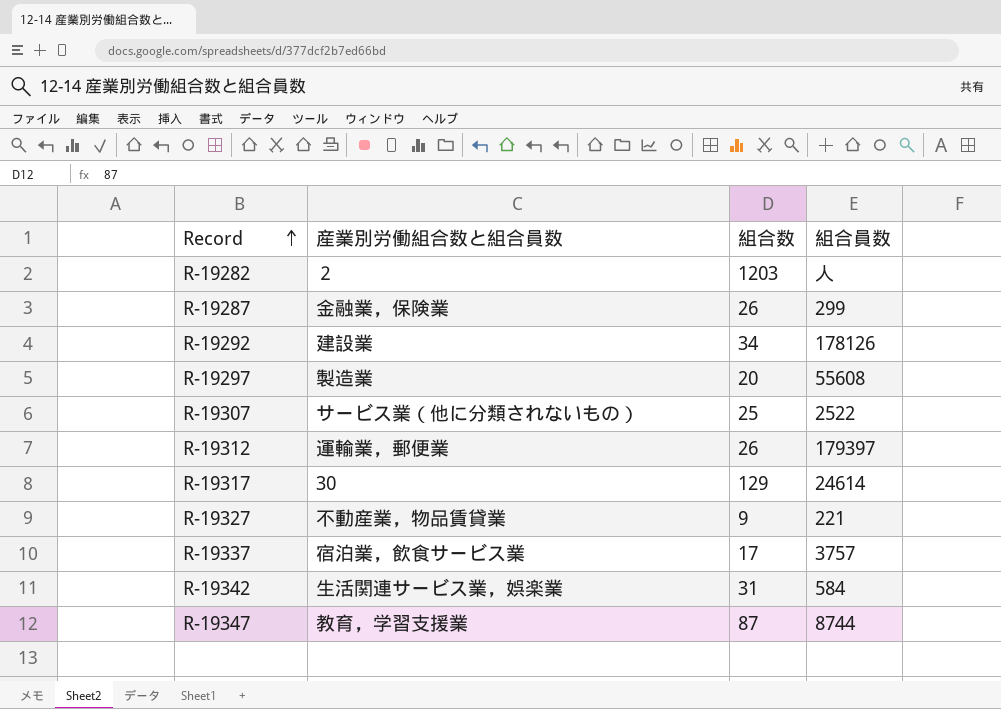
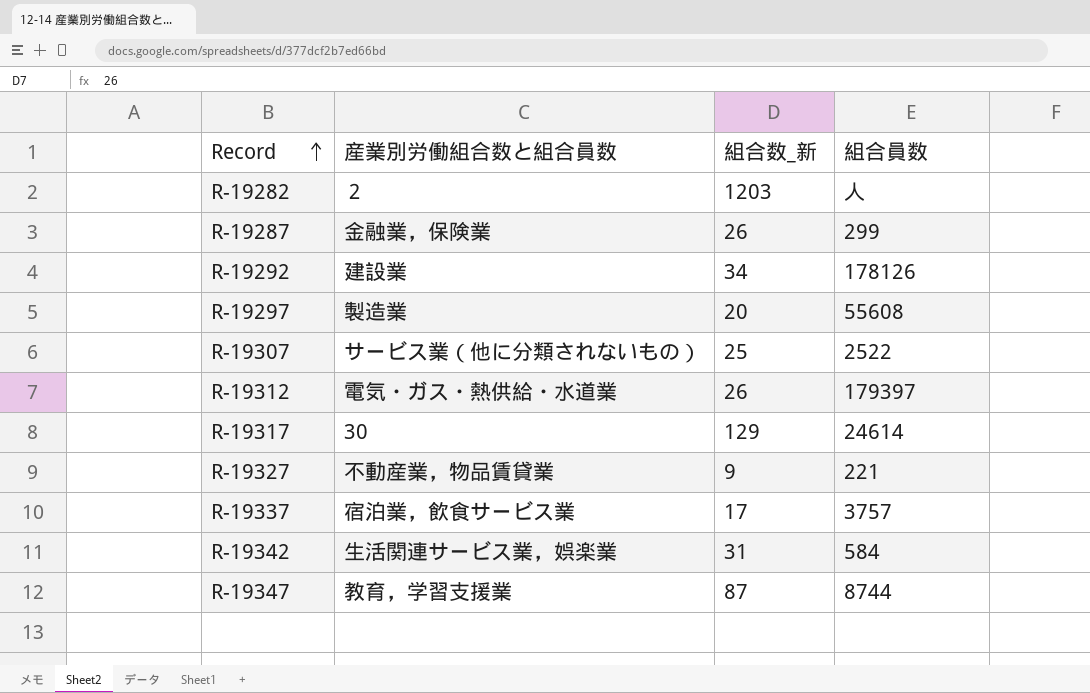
column name: 組合数 -> 組合数_新
R-19312 | 産業別労働組合数と組合員数: 運輸業，郵便業 -> 電気・ガス・熱供給・水道業

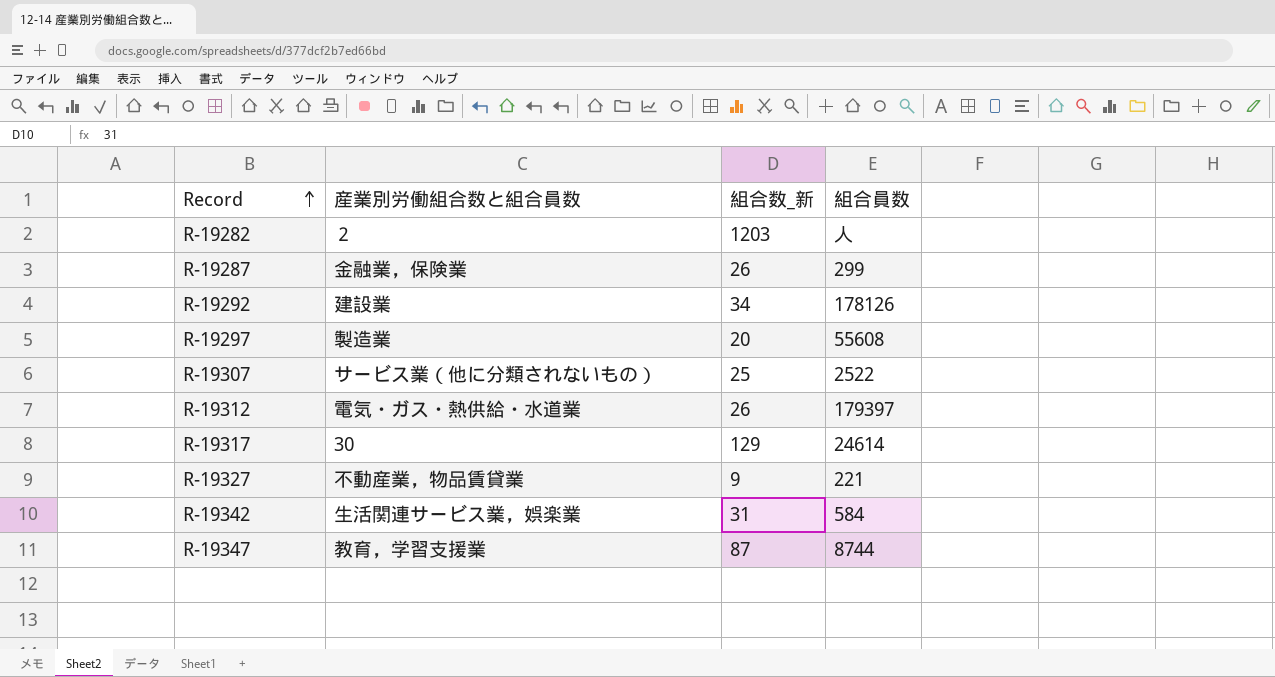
row R-19337: 宿泊業，飲食サービス業 | 17 | 3757 -> none

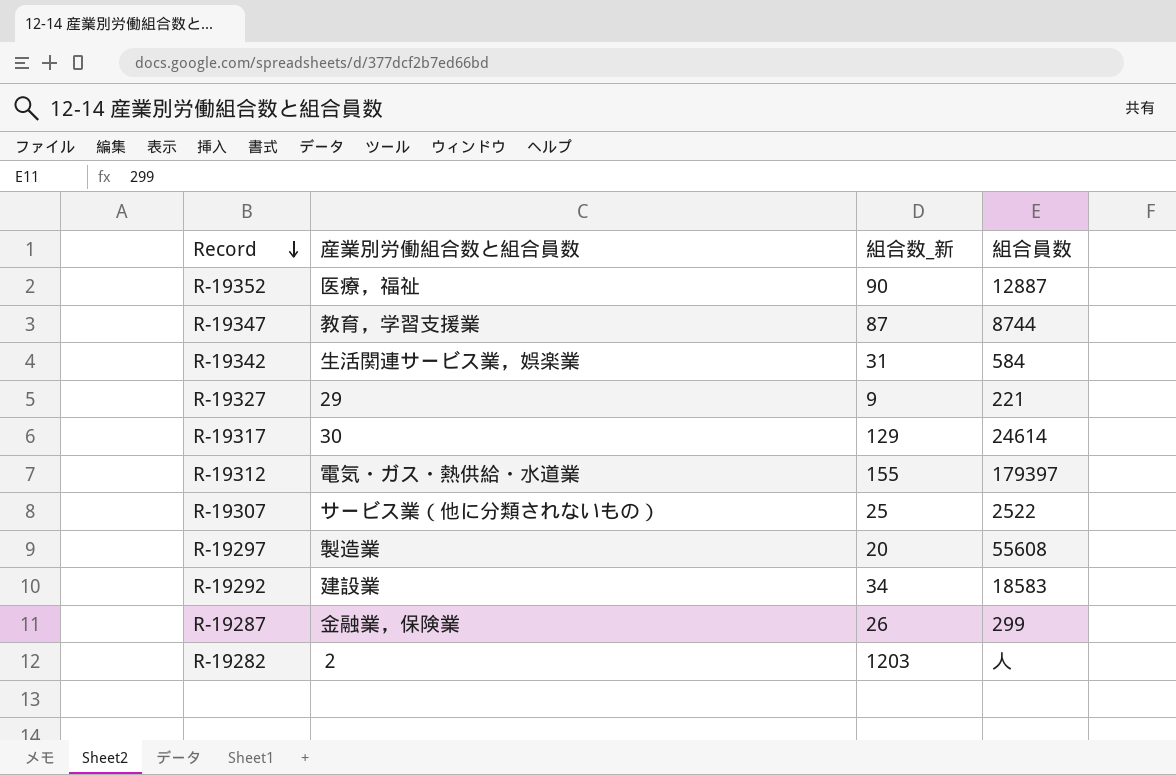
row order: Record ascending -> Record descending
row R-19352: none -> 医療，福祉 | 90 | 12887
R-19327 | 産業別労働組合数と組合員数: 不動産業，物品賃貸業 -> 29
R-19312 | 組合数_新: 26 -> 155
R-19292 | 組合員数: 178126 -> 18583

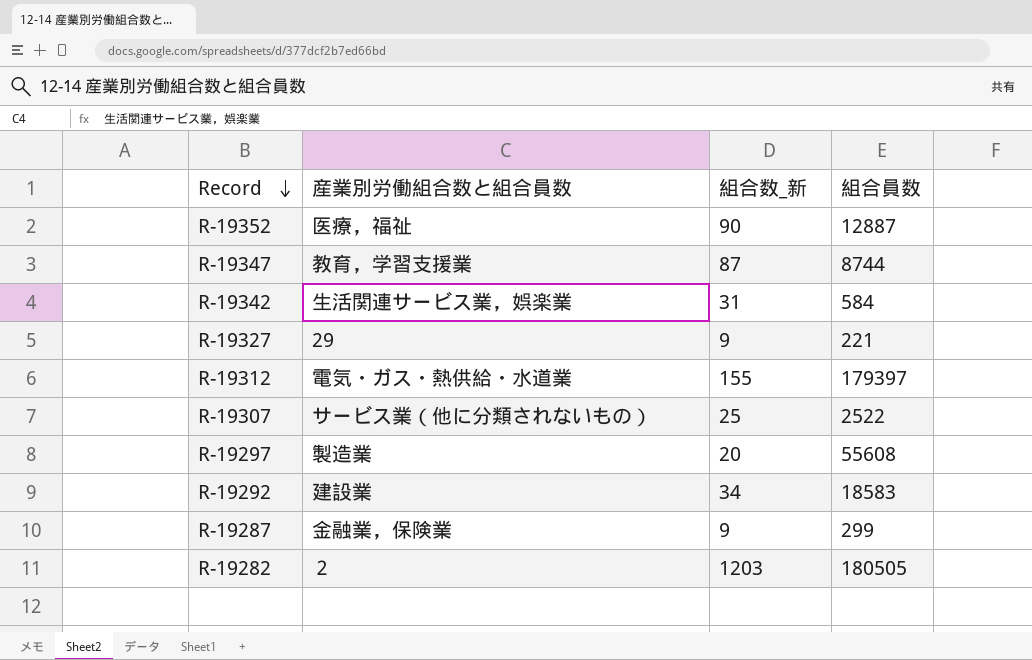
row R-19317: 30 | 129 | 24614 -> none
R-19287 | 組合数_新: 26 -> 9
R-19282 | 組合員数: 人 -> 180505

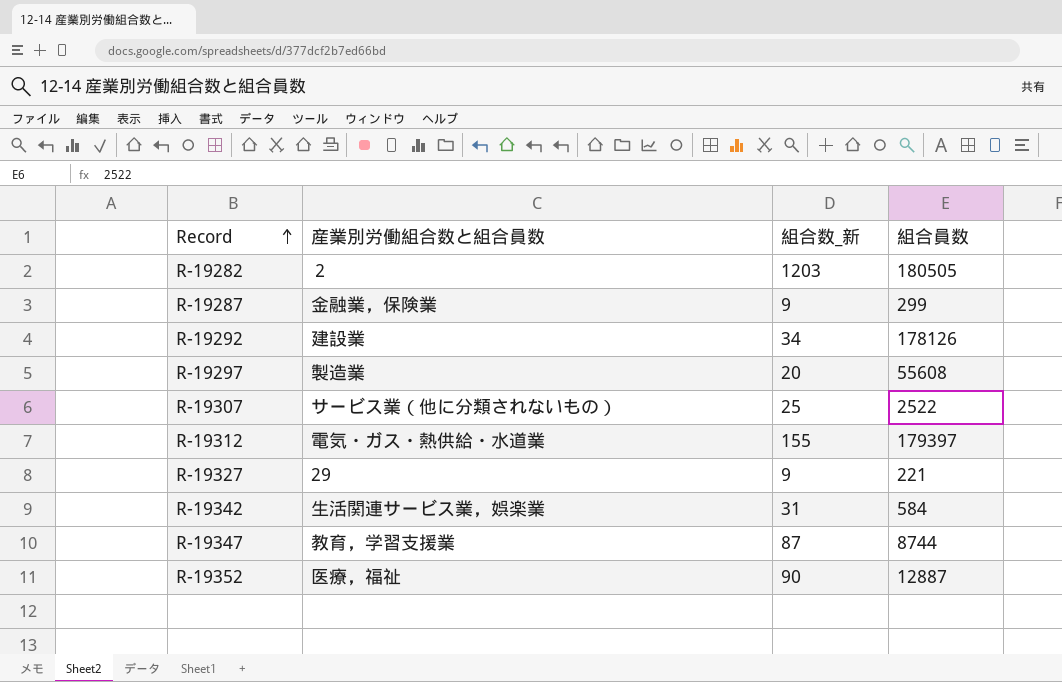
row order: Record descending -> Record ascending
R-19292 | 組合員数: 18583 -> 178126

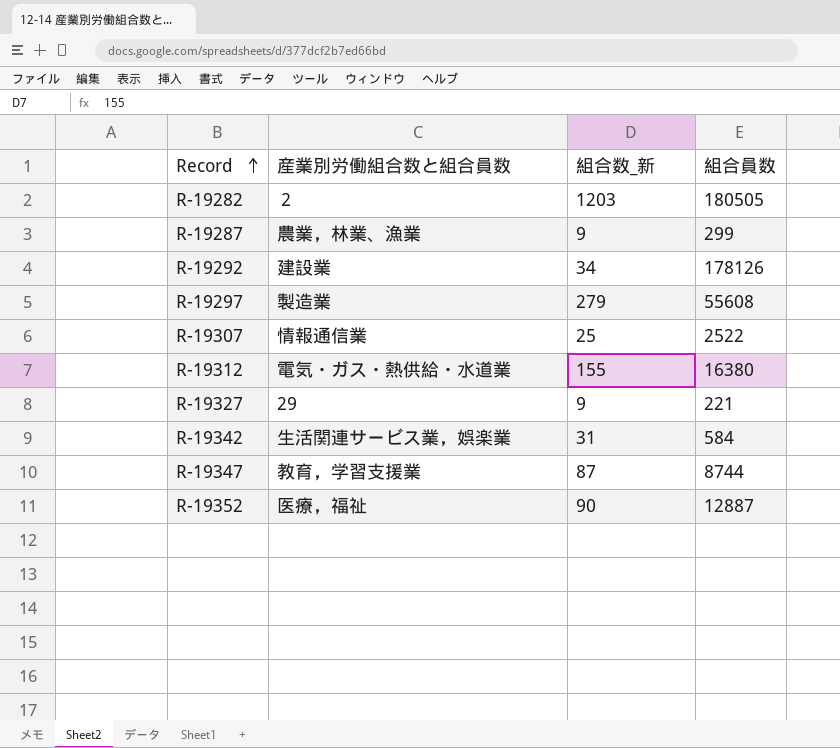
R-19287 | 産業別労働組合数と組合員数: 金融業，保険業 -> 農業，林業、漁業
R-19297 | 組合数_新: 20 -> 279
R-19307 | 産業別労働組合数と組合員数: サービス業（他に分類されないもの） -> 情報通信業
R-19312 | 組合員数: 179397 -> 16380

